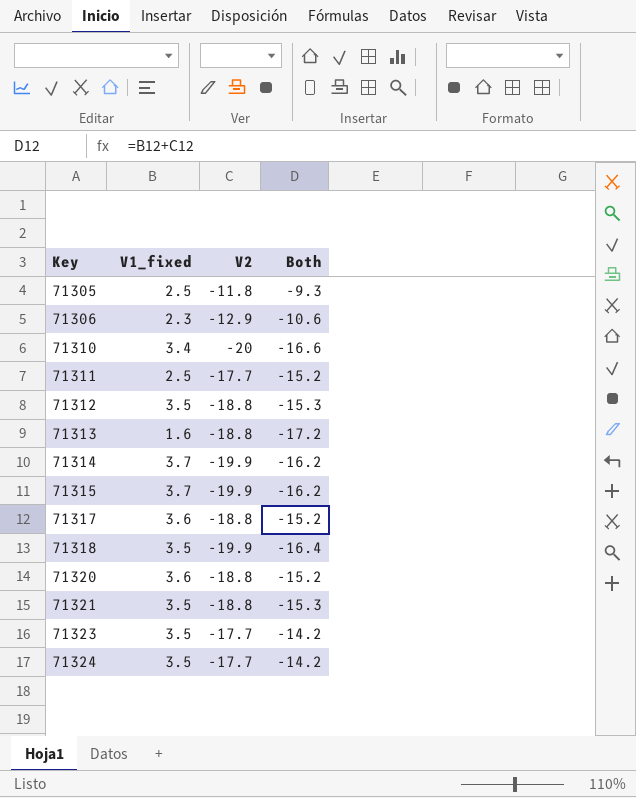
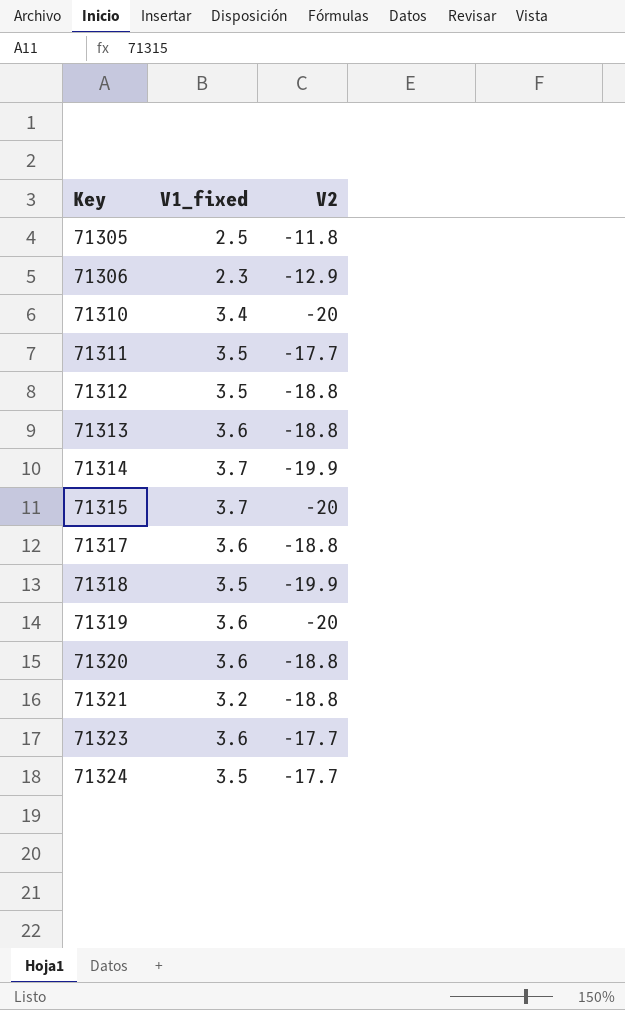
column Both | formula: [V1_fixed] + [V2] -> none
71311 | V1_fixed: 2.5 -> 3.5
71313 | V1_fixed: 1.6 -> 3.6
71315 | V2: -19.9 -> -20
row 71319: none -> 3.6 | -20
71321 | V1_fixed: 3.5 -> 3.2
71323 | V1_fixed: 3.5 -> 3.6

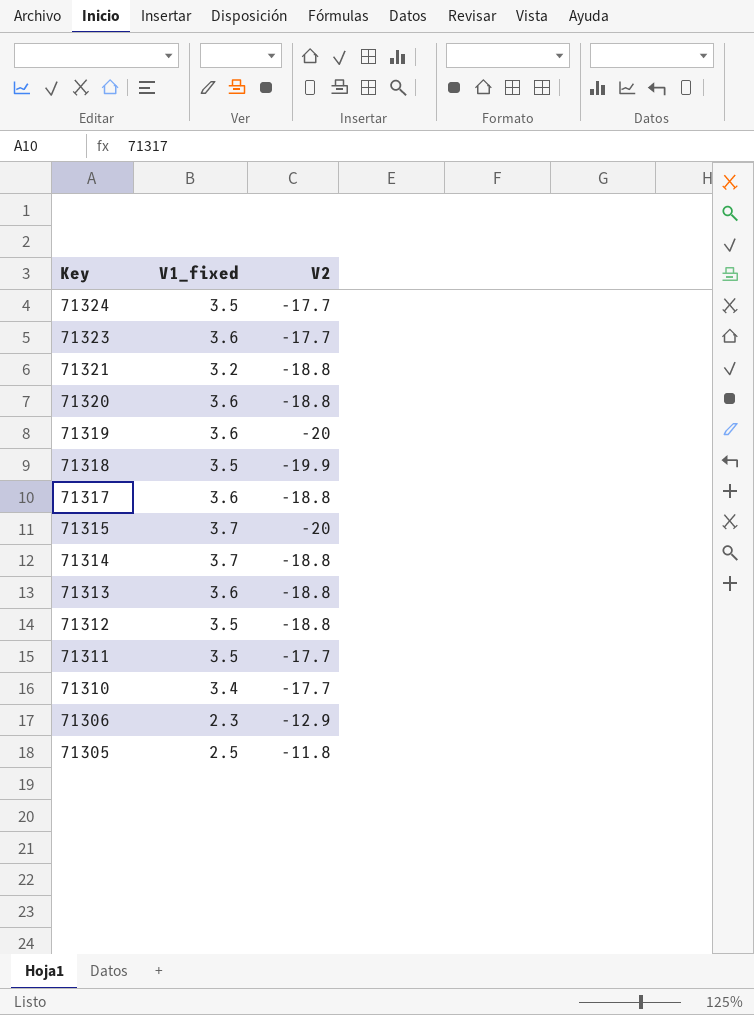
row order: Key ascending -> Key descending
71314 | V2: -19.9 -> -18.8
71310 | V2: -20 -> -17.7

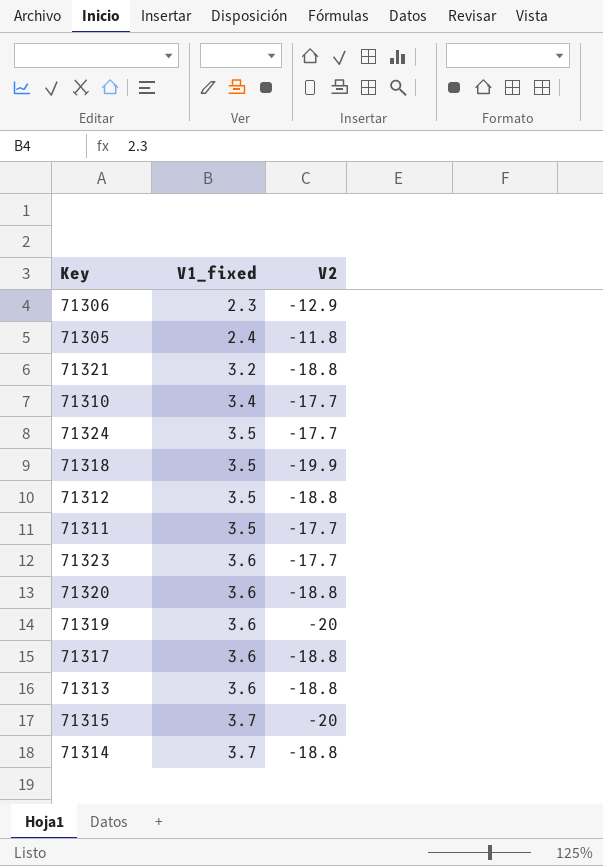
row order: Key descending -> V1_fixed ascending
71305 | V1_fixed: 2.5 -> 2.4

